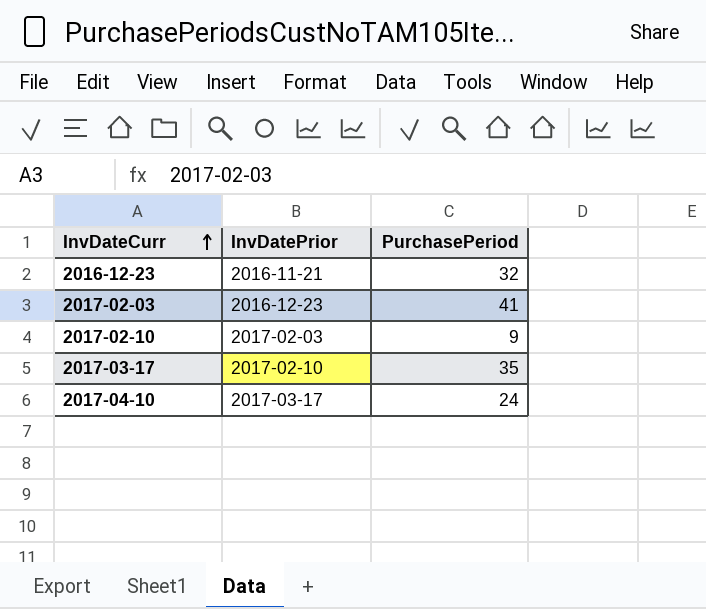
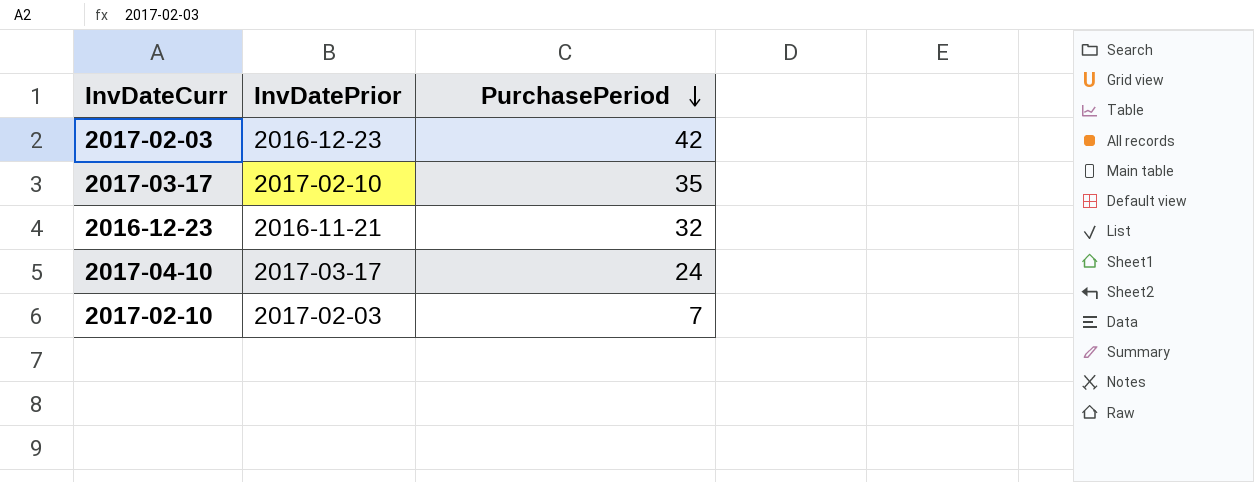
row order: InvDateCurr ascending -> PurchasePeriod descending
2017-02-03 | PurchasePeriod: 41 -> 42
2017-02-10 | PurchasePeriod: 9 -> 7

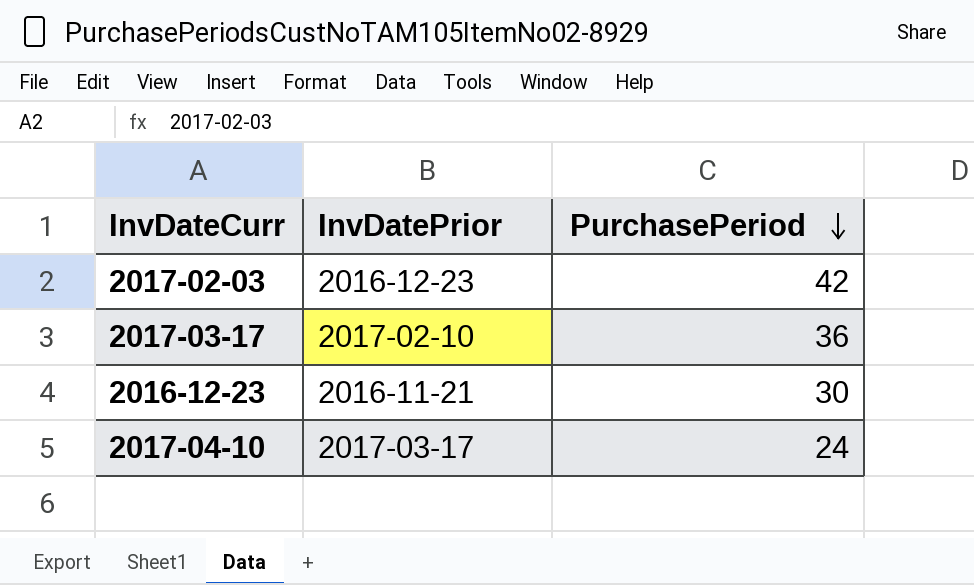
row 2017-02-10: 2017-02-03 | 7 -> none
2017-03-17 | PurchasePeriod: 35 -> 36
2016-12-23 | PurchasePeriod: 32 -> 30

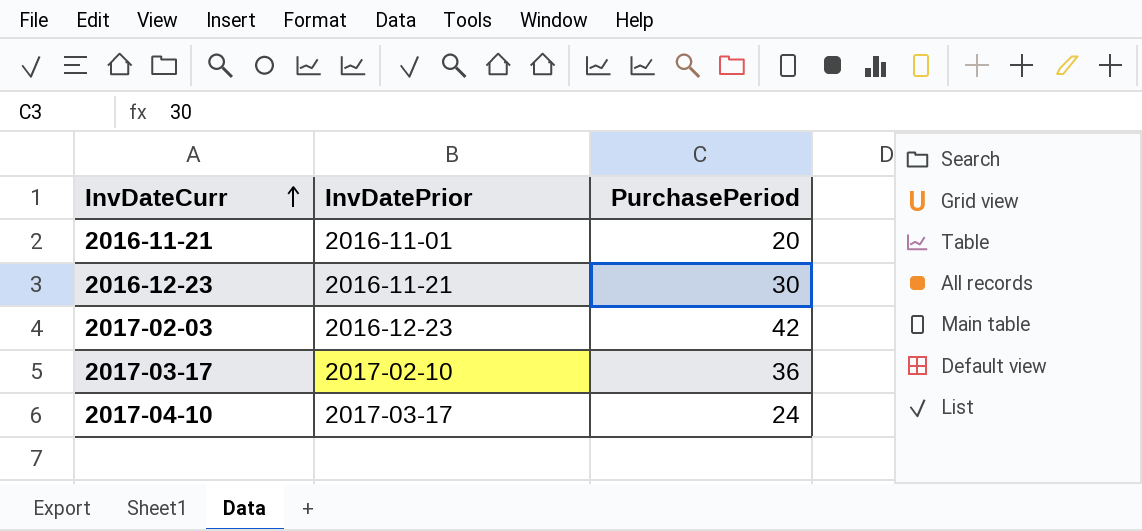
row order: PurchasePeriod descending -> InvDateCurr ascending
row 2016-11-21: none -> 2016-11-01 | 20

